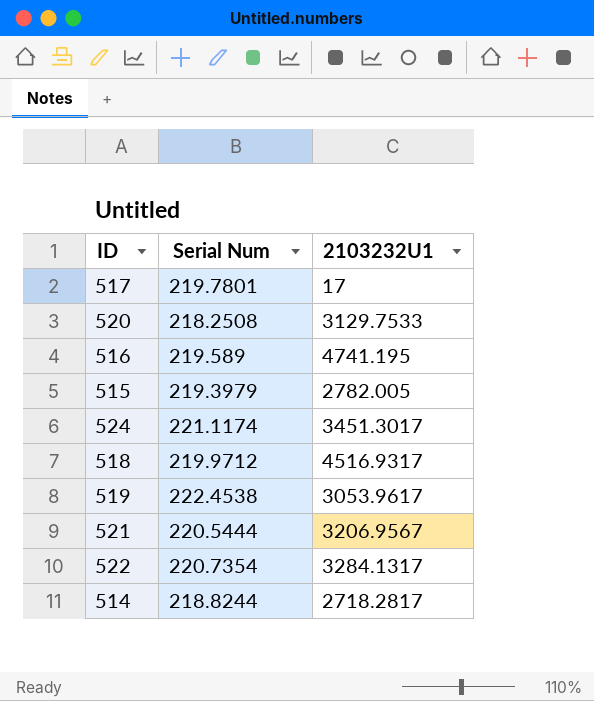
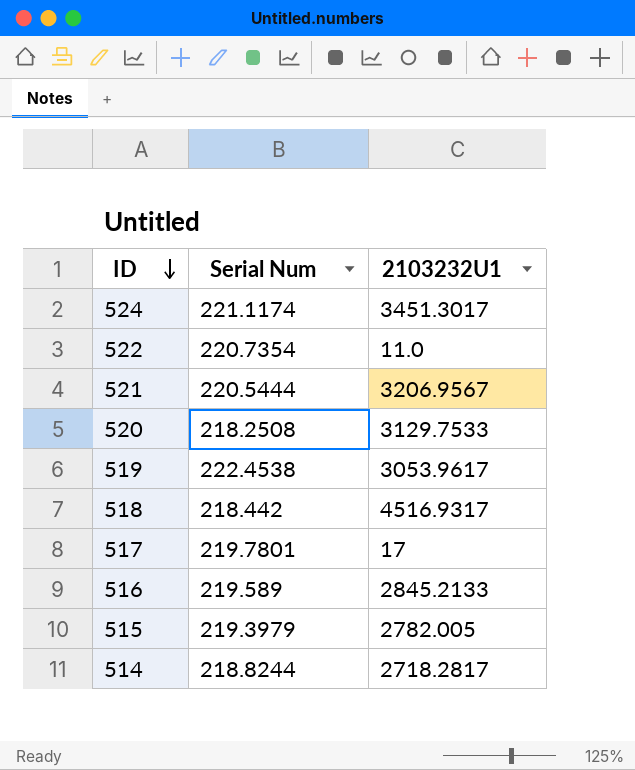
row order: none -> ID descending
522 | 2103232U1: 3284.1317 -> 11.0
518 | Serial Num: 219.9712 -> 218.442
516 | 2103232U1: 4741.195 -> 2845.2133

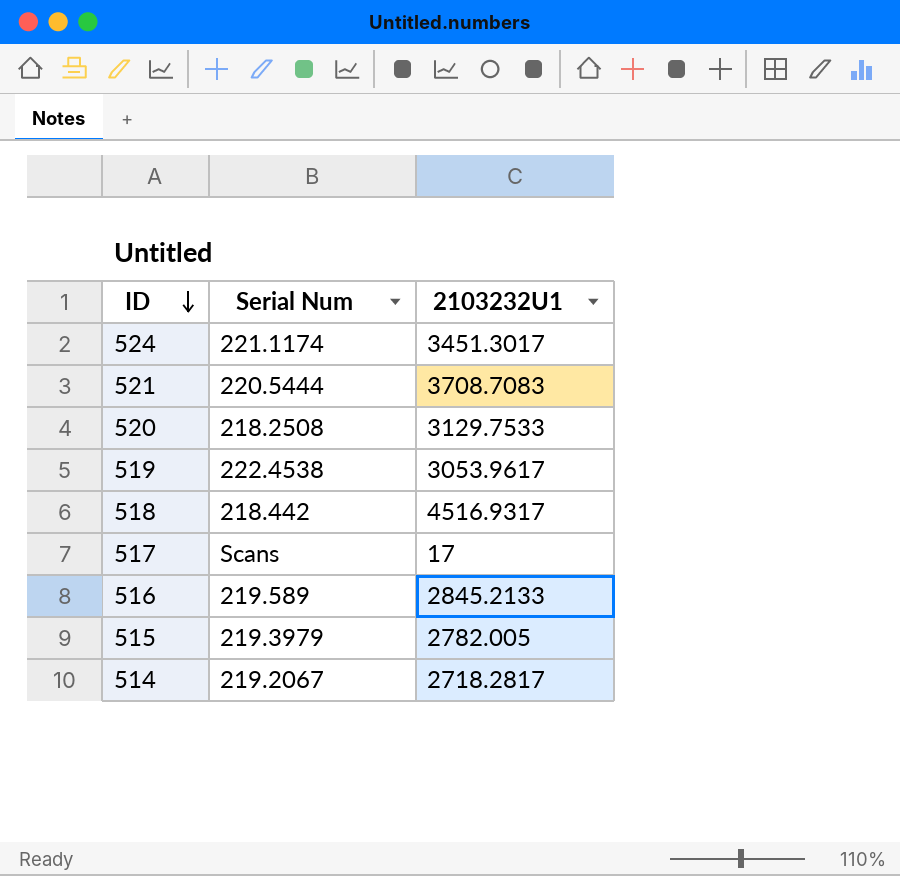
row 522: 220.7354 | 11.0 -> none
521 | 2103232U1: 3206.9567 -> 3708.7083
517 | Serial Num: 219.7801 -> Scans
514 | Serial Num: 218.8244 -> 219.2067

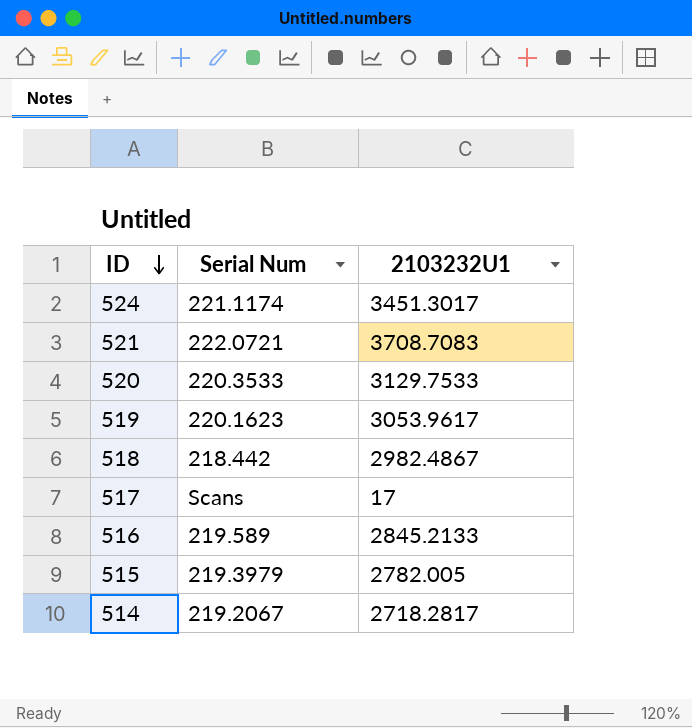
521 | Serial Num: 220.5444 -> 222.0721
520 | Serial Num: 218.2508 -> 220.3533
519 | Serial Num: 222.4538 -> 220.1623
518 | 2103232U1: 4516.9317 -> 2982.4867

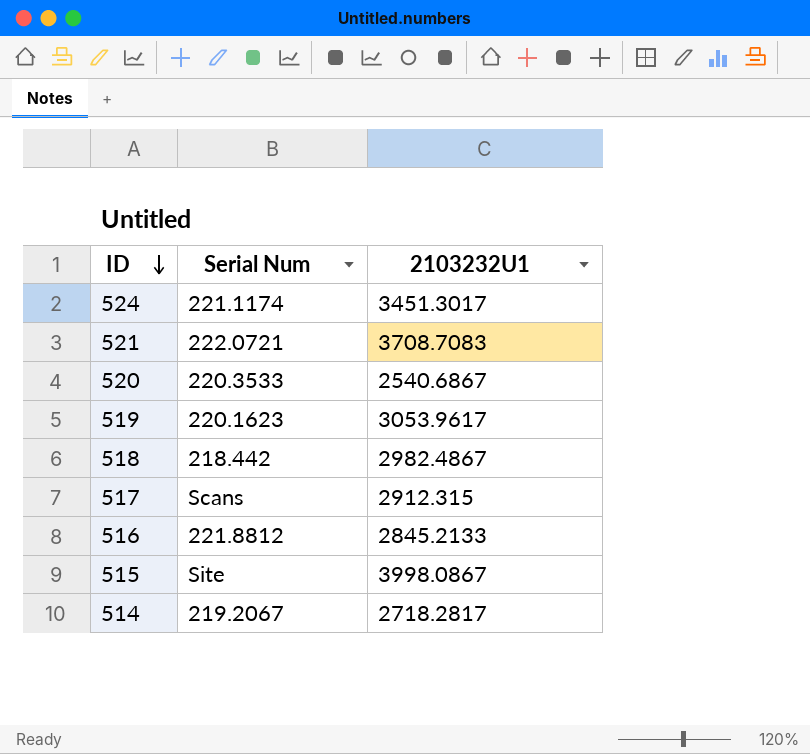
520 | 2103232U1: 3129.7533 -> 2540.6867
517 | 2103232U1: 17 -> 2912.315
516 | Serial Num: 219.589 -> 221.8812
515 | Serial Num: 219.3979 -> Site
515 | 2103232U1: 2782.005 -> 3998.0867

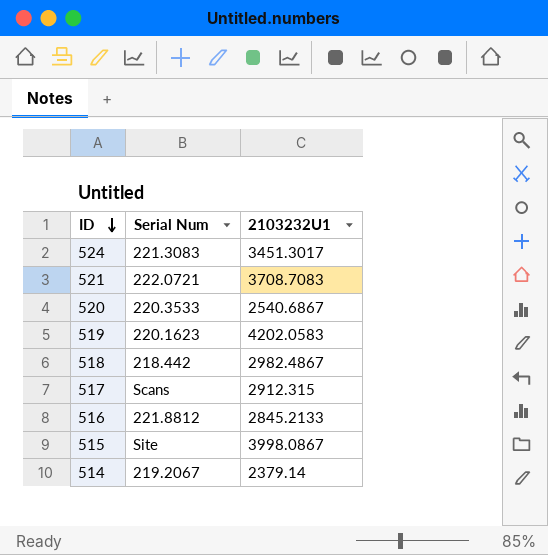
524 | Serial Num: 221.1174 -> 221.3083
519 | 2103232U1: 3053.9617 -> 4202.0583
514 | 2103232U1: 2718.2817 -> 2379.14

